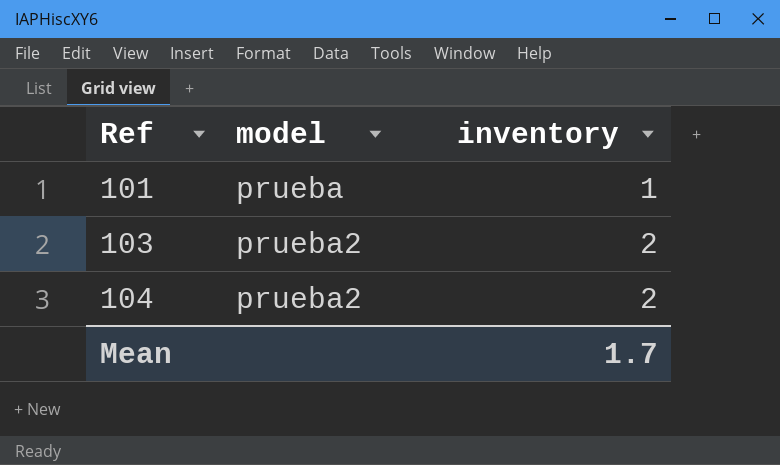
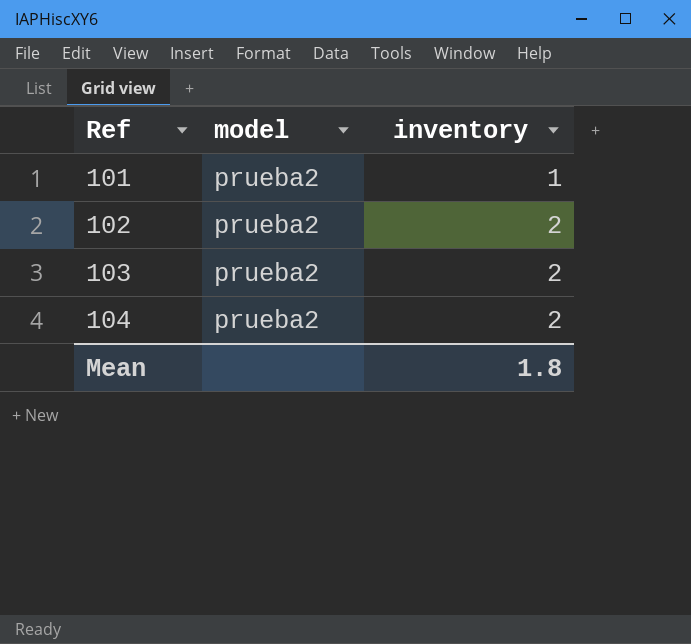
101 | model: prueba -> prueba2
row 102: none -> prueba2 | 2
Mean | inventory: 1.7 -> 1.8

